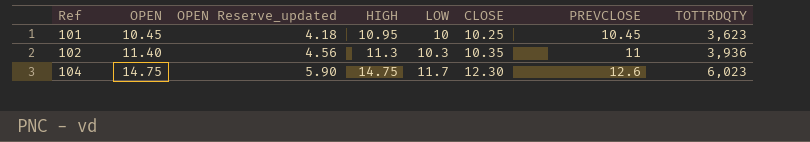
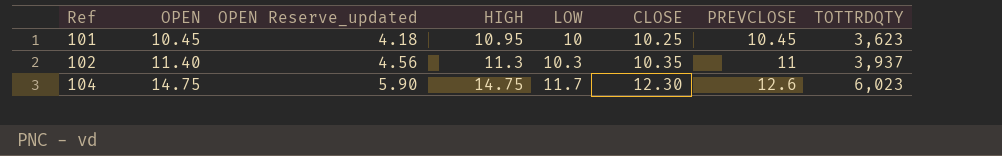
102 | TOTTRDQTY: 3,936 -> 3,937

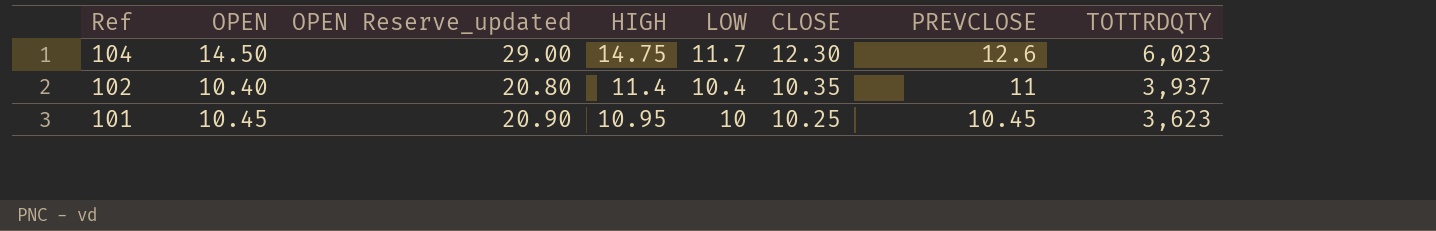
row order: Ref ascending -> Ref descending
column OPEN Reserve_updated | formula: [OPEN] * 0.4 -> [OPEN] * 2
104 | OPEN: 14.75 -> 14.50
102 | OPEN: 11.40 -> 10.40
102 | HIGH: 11.3 -> 11.4
102 | LOW: 10.3 -> 10.4

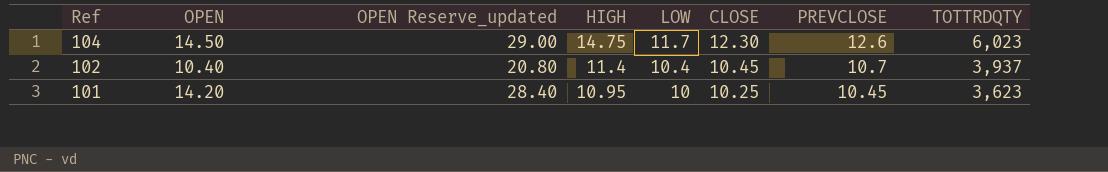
102 | CLOSE: 10.35 -> 10.45
102 | PREVCLOSE: 11 -> 10.7
101 | OPEN: 10.45 -> 14.20
101 | OPEN Reserve_updated: 20.90 -> 28.40

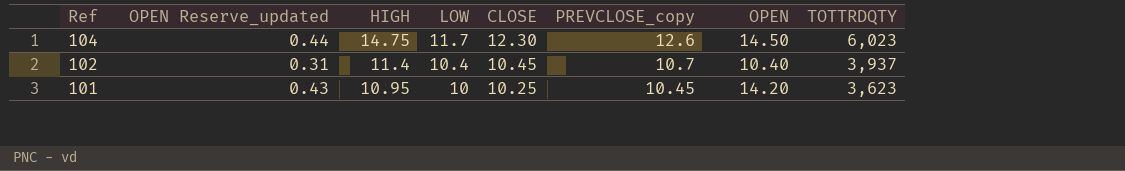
column OPEN Reserve_updated | formula: [OPEN] * 2 -> [OPEN] * 0.03
column name: PREVCLOSE -> PREVCLOSE_copy
column OPEN | position: 2 -> 7

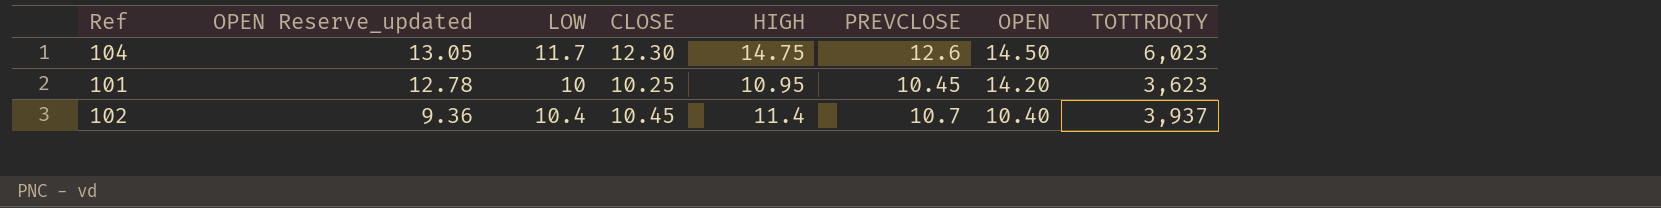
row order: Ref descending -> OPEN Reserve_updated descending
column OPEN Reserve_updated | formula: [OPEN] * 0.03 -> [OPEN] * 0.9
column HIGH | position: 3 -> 5
column name: PREVCLOSE_copy -> PREVCLOSE

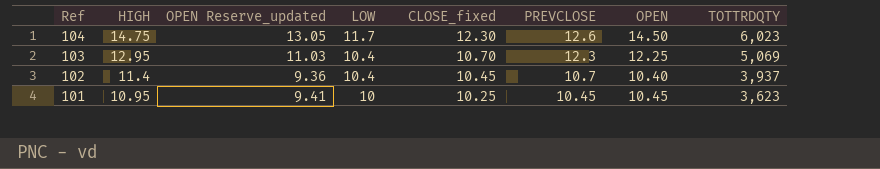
row order: OPEN Reserve_updated descending -> Ref descending
column HIGH | position: 5 -> 2
column name: CLOSE -> CLOSE_fixed
row 103: none -> 12.95 | 11.03 | 10.4 | 10.70 | 12.3 | 12.25 | 5,069
101 | OPEN Reserve_updated: 12.78 -> 9.41
101 | OPEN: 14.20 -> 10.45

